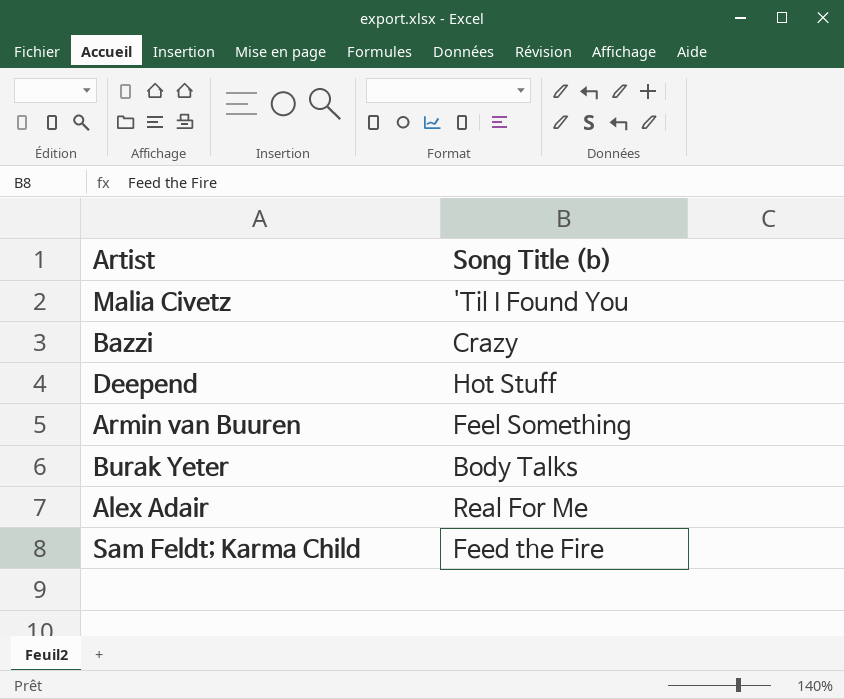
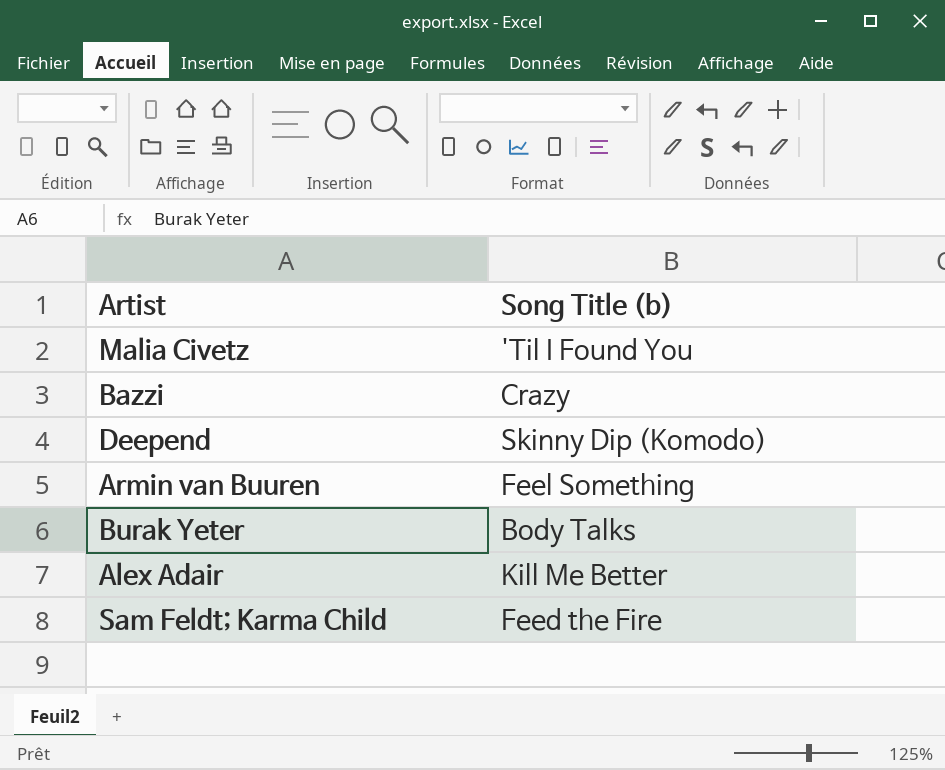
Deepend | Song Title (b): Hot Stuff -> Skinny Dip (Komodo)
Alex Adair | Song Title (b): Real For Me -> Kill Me Better

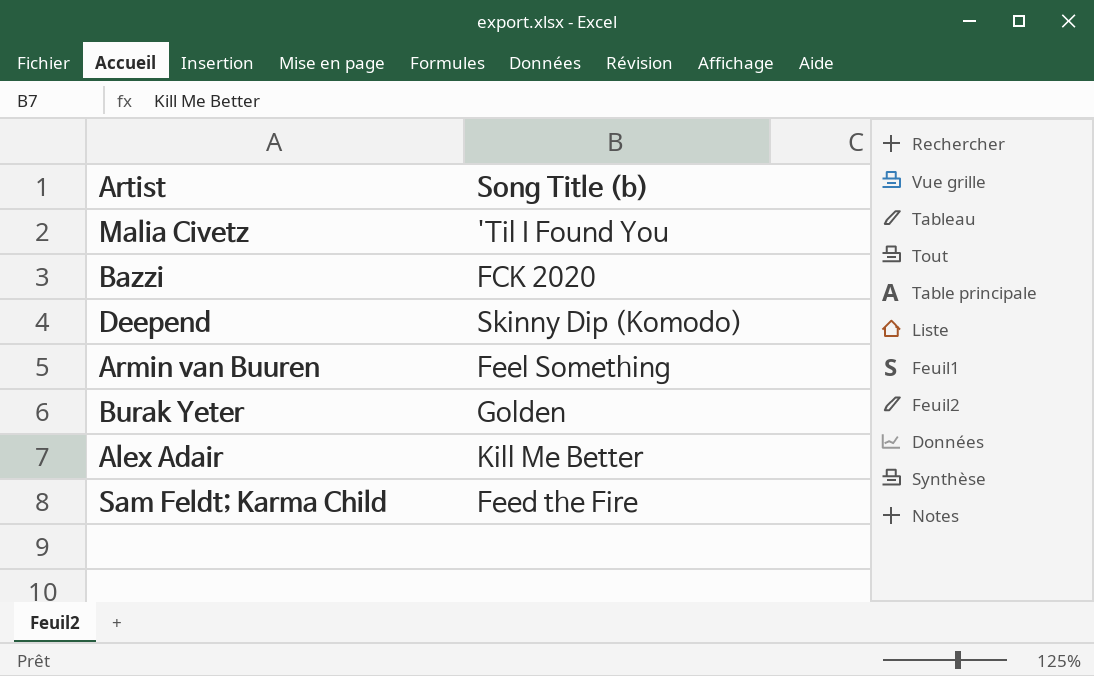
Bazzi | Song Title (b): Crazy -> FCK 2020
Burak Yeter | Song Title (b): Body Talks -> Golden

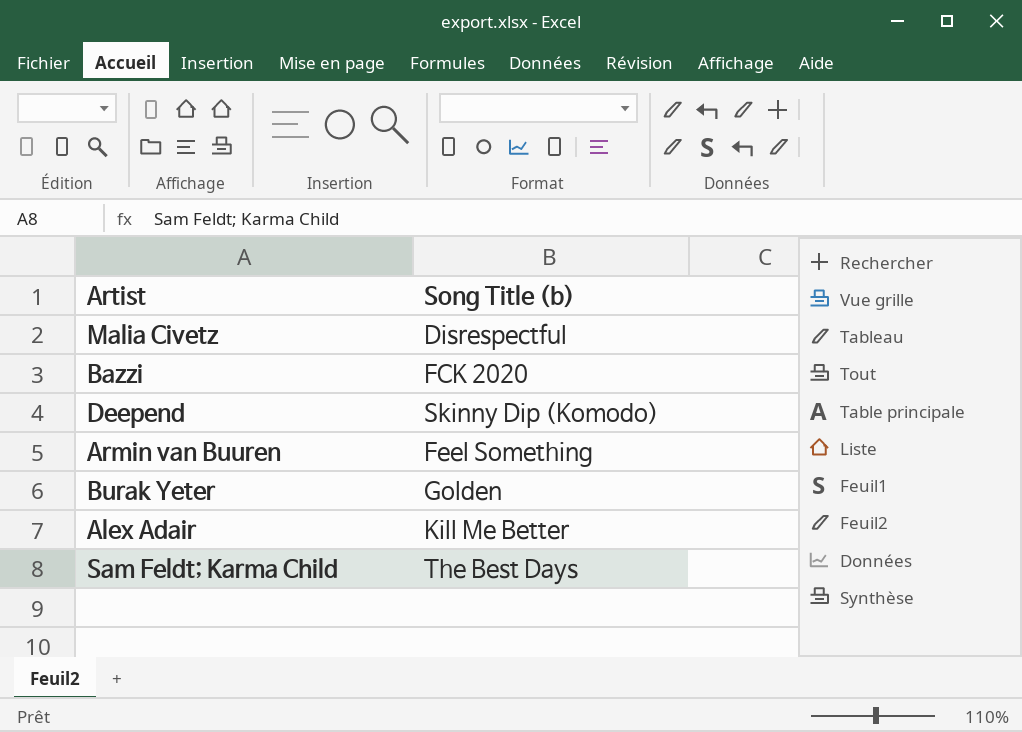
Malia Civetz | Song Title (b): 'Til I Found You -> Disrespectful
Sam Feldt; Karma Child | Song Title (b): Feed the Fire -> The Best Days

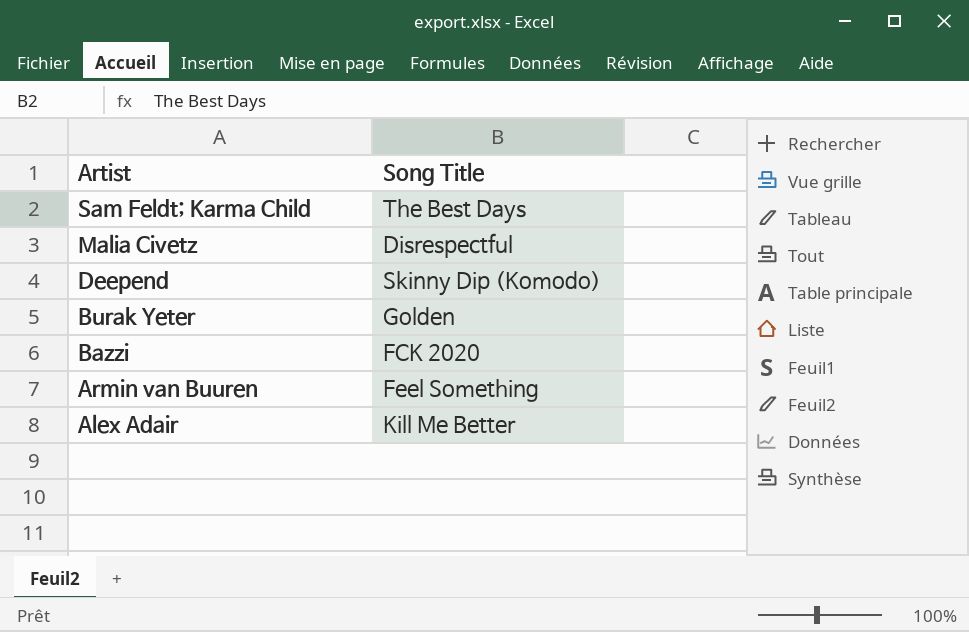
row order: none -> Artist descending
column name: Song Title (b) -> Song Title

